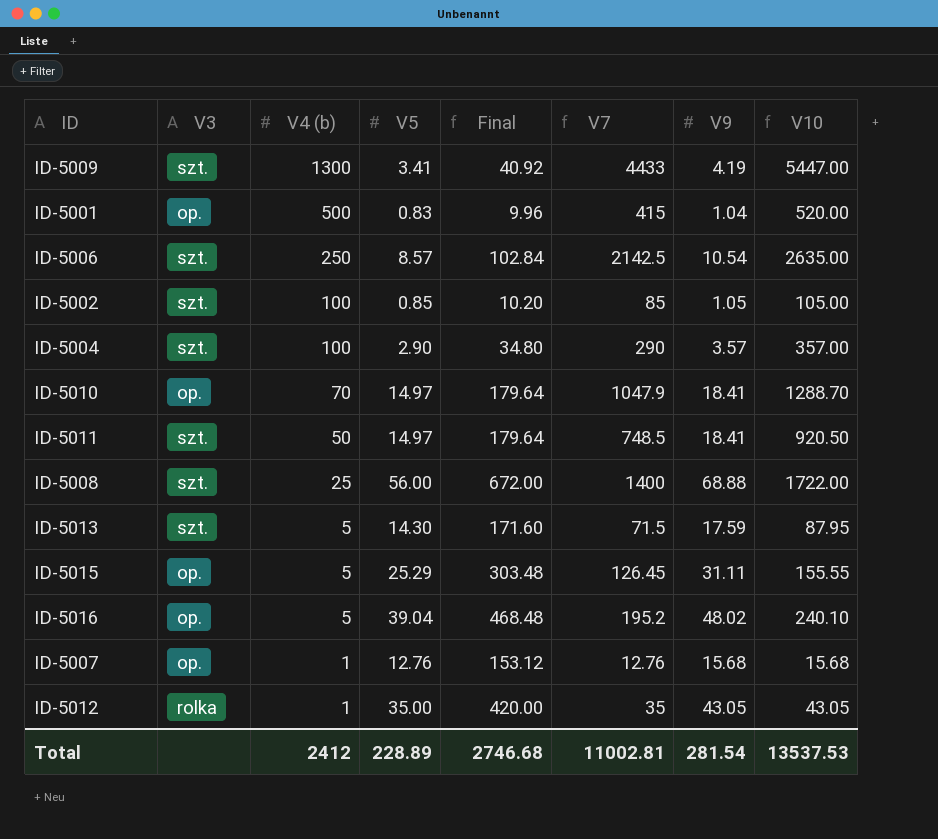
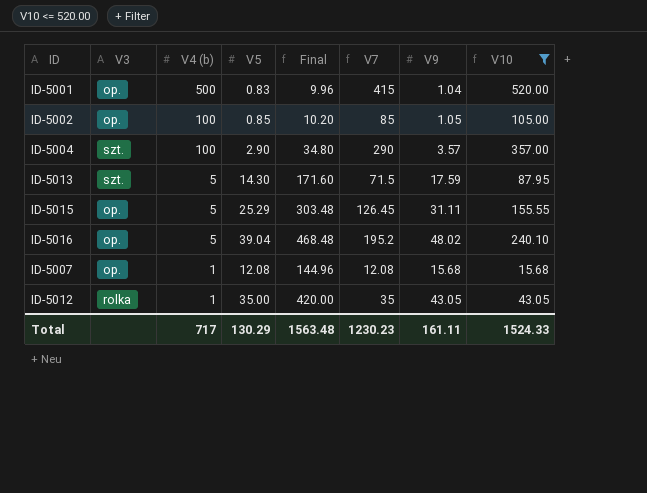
filter: none -> V10 <= 520.00
ID-5002 | V3: szt. -> op.
ID-5007 | V5: 12.76 -> 12.08
ID-5007 | Final: 153.12 -> 144.96
ID-5007 | V7: 12.76 -> 12.08
Total | V4 (b): 2412 -> 717
Total | V5: 228.89 -> 130.29
Total | Final: 2746.68 -> 1563.48
Total | V7: 11002.81 -> 1230.23
Total | V9: 281.54 -> 161.11
Total | V10: 13537.53 -> 1524.33

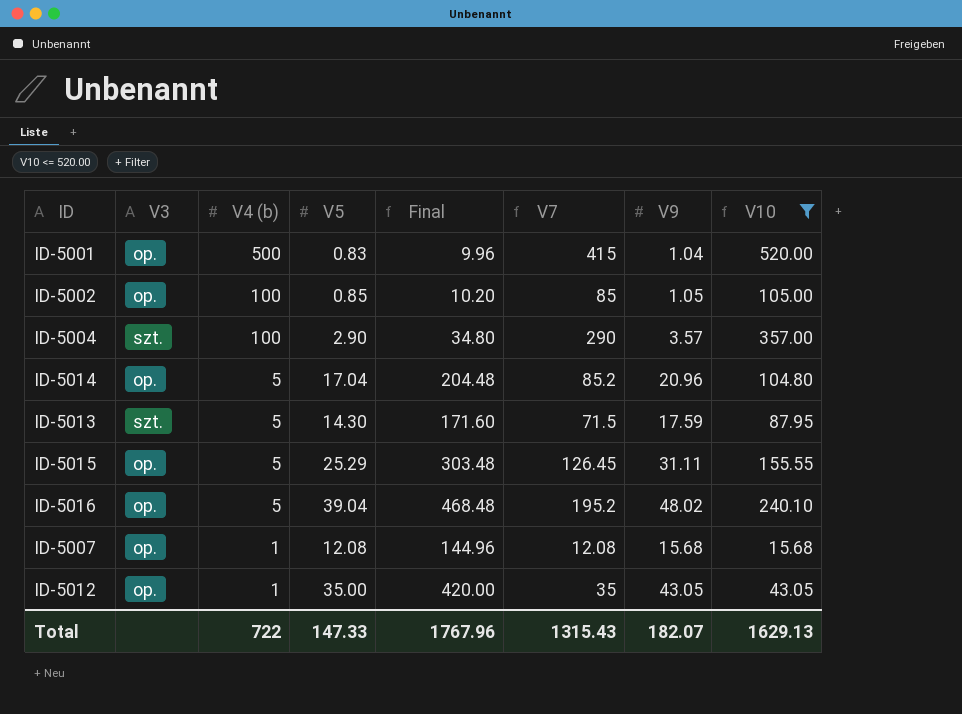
row ID-5014: none -> op. | 5 | 17.04 | 204.48 | 85.2 | 20.96 | 104.80
ID-5012 | V3: rolka -> op.
Total | V4 (b): 717 -> 722
Total | V5: 130.29 -> 147.33
Total | Final: 1563.48 -> 1767.96
Total | V7: 1230.23 -> 1315.43
Total | V9: 161.11 -> 182.07
Total | V10: 1524.33 -> 1629.13

